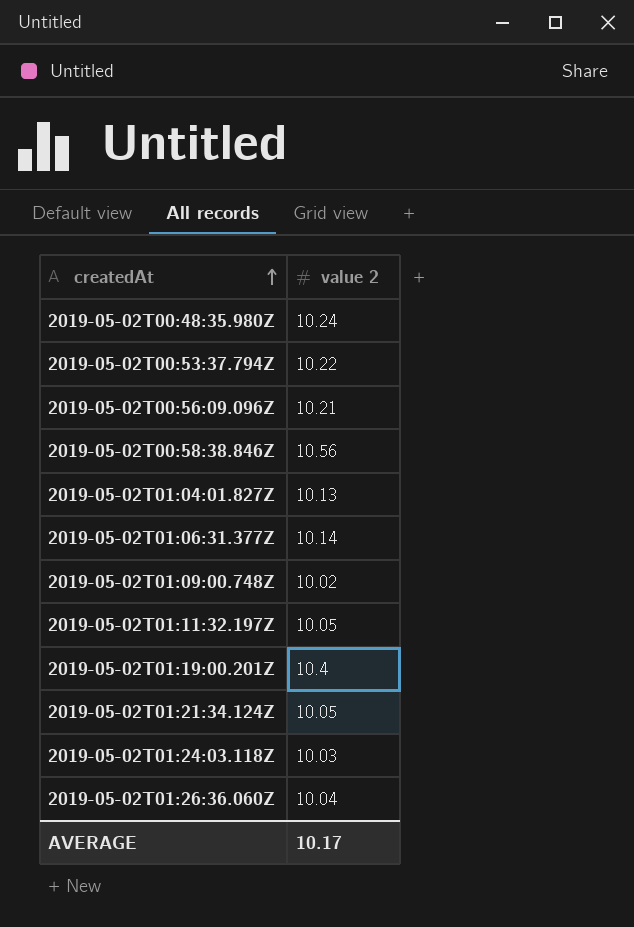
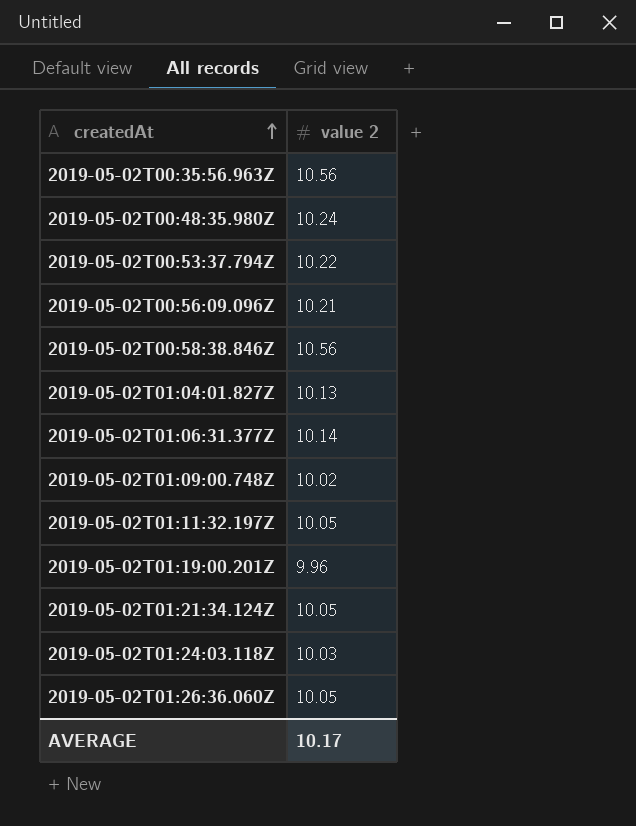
row 2019-05-02T00:35:56.963Z: none -> 10.56
2019-05-02T01:19:00.201Z | value 2: 10.4 -> 9.96
2019-05-02T01:26:36.060Z | value 2: 10.04 -> 10.05

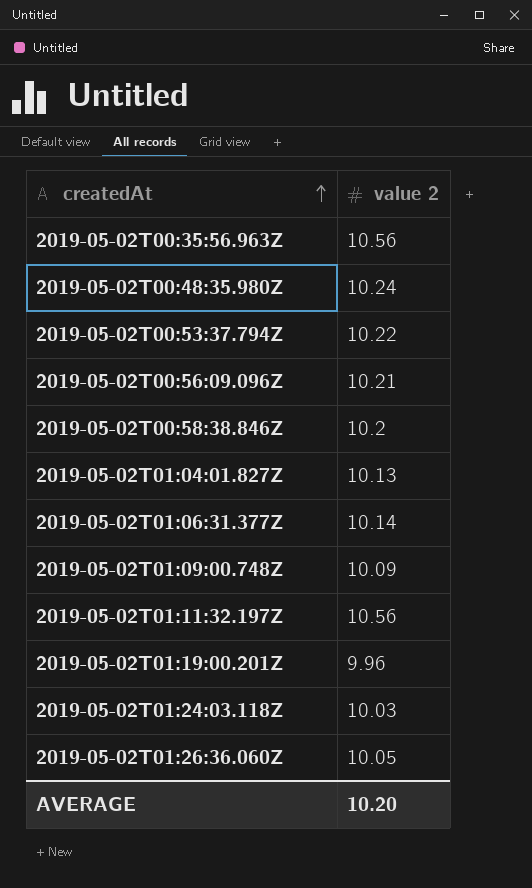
row 2019-05-02T01:21:34.124Z: 10.05 -> none
2019-05-02T00:58:38.846Z | value 2: 10.56 -> 10.2
2019-05-02T01:09:00.748Z | value 2: 10.02 -> 10.09
2019-05-02T01:11:32.197Z | value 2: 10.05 -> 10.56
AVERAGE | value 2: 10.17 -> 10.20

